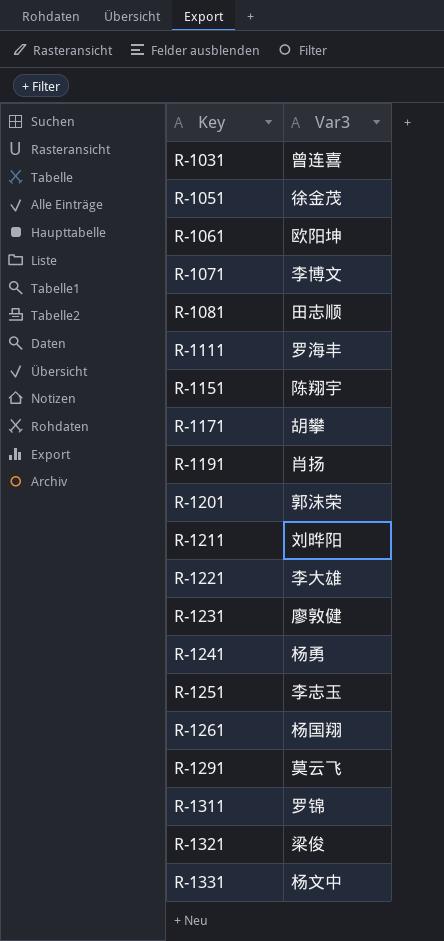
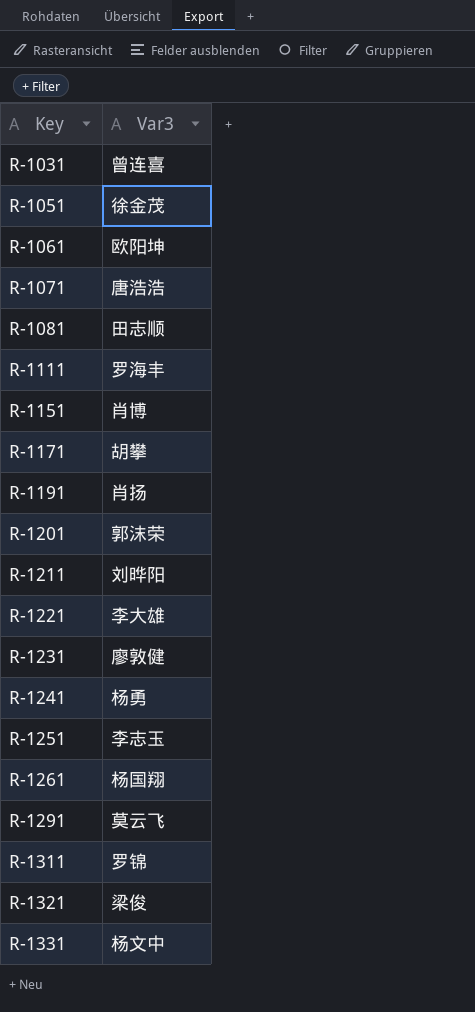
R-1071 | Var3: 李博文 -> 唐浩浩
R-1151 | Var3: 陈翔宇 -> 肖博

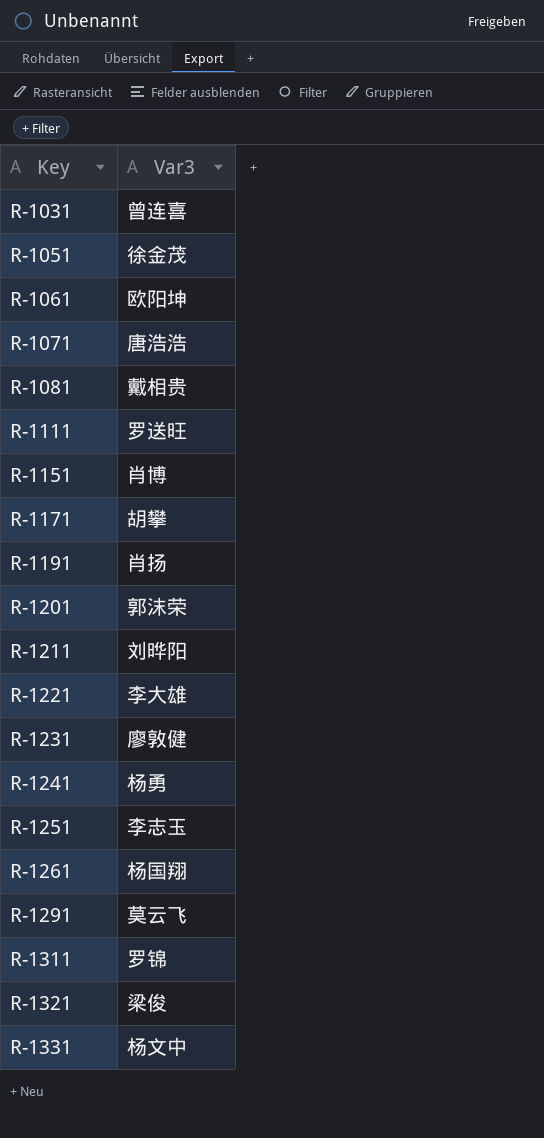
R-1081 | Var3: 田志顺 -> 戴相贵
R-1111 | Var3: 罗海丰 -> 罗送旺

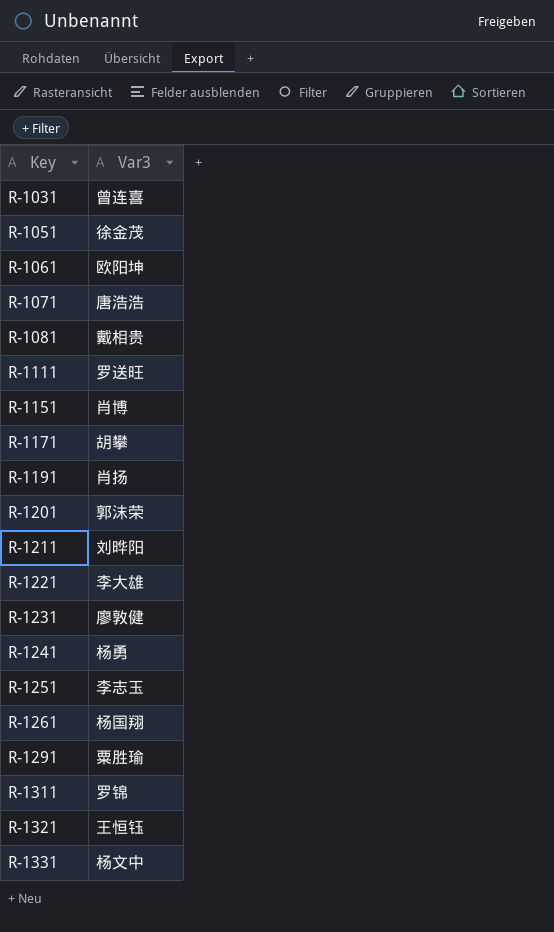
R-1291 | Var3: 莫云飞 -> 粟胜瑜
R-1321 | Var3: 梁俊 -> 王恒钰

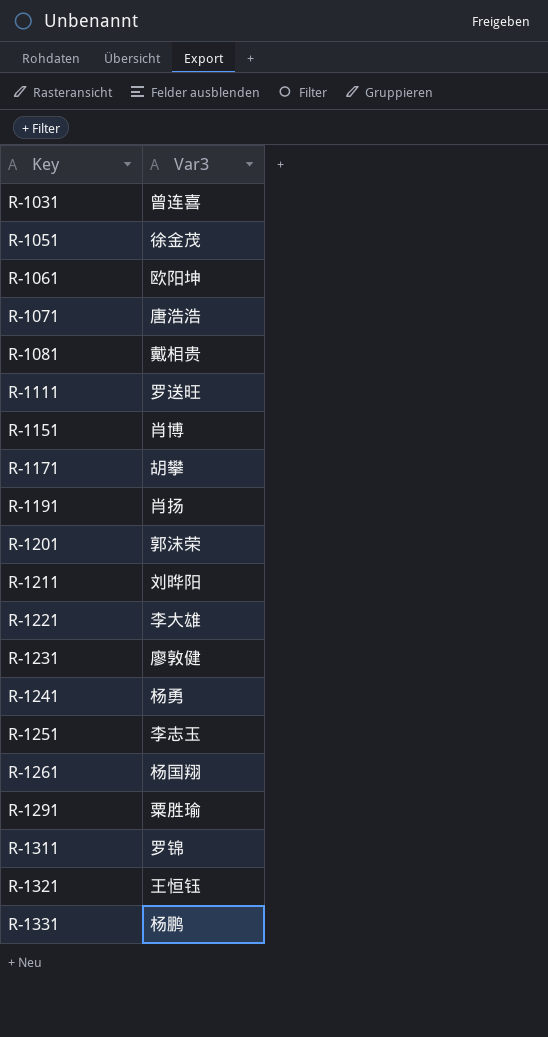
R-1331 | Var3: 杨文中 -> 杨鹏

